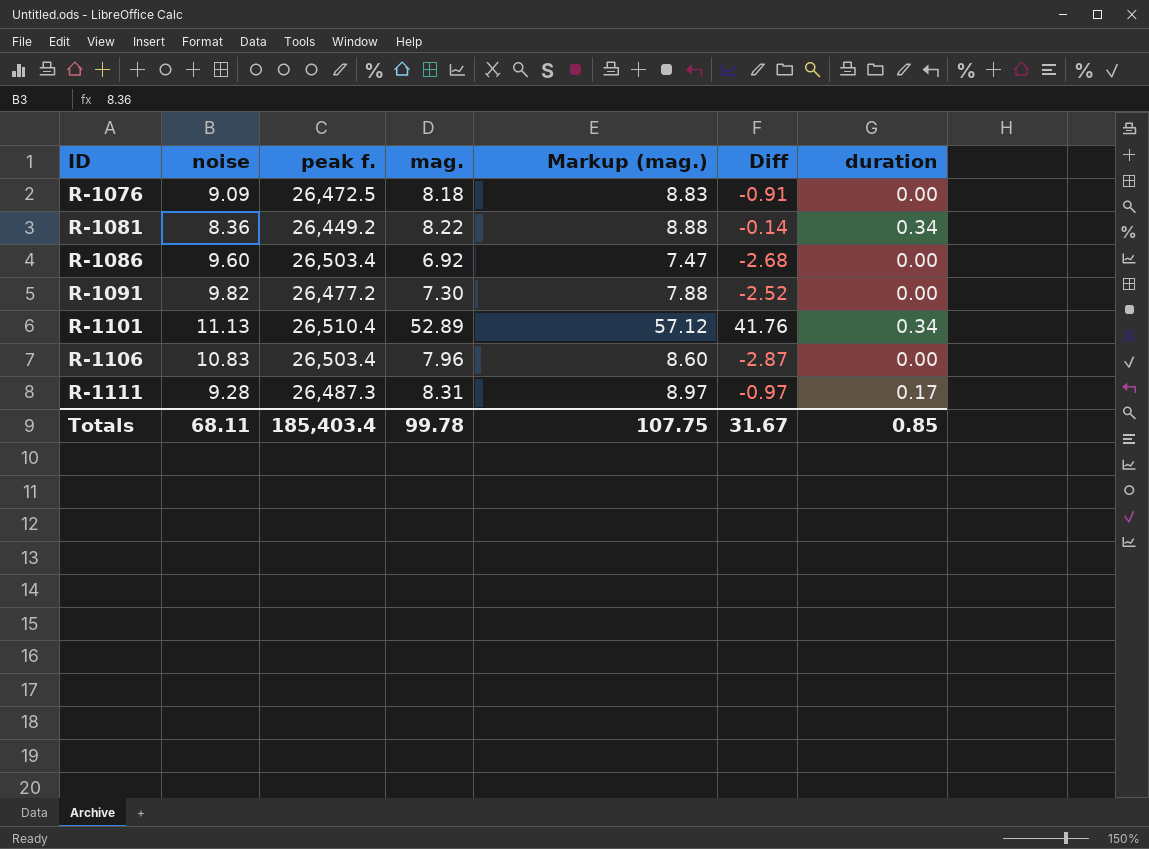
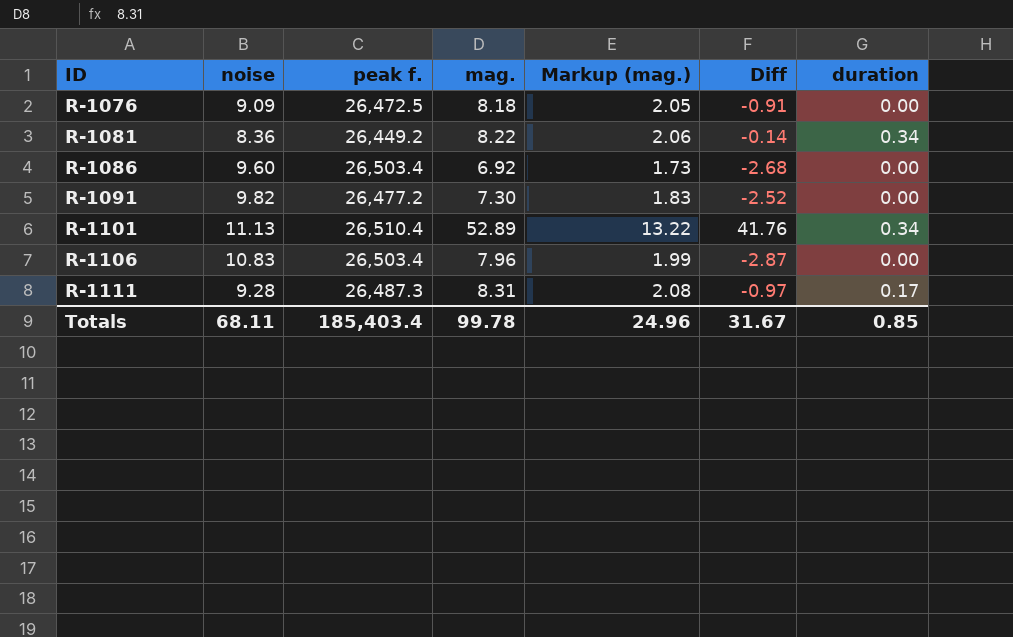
column Markup (mag.) | formula: [mag.] * 1.08 -> [mag.] * 0.25
Totals | Markup (mag.): 107.75 -> 24.96

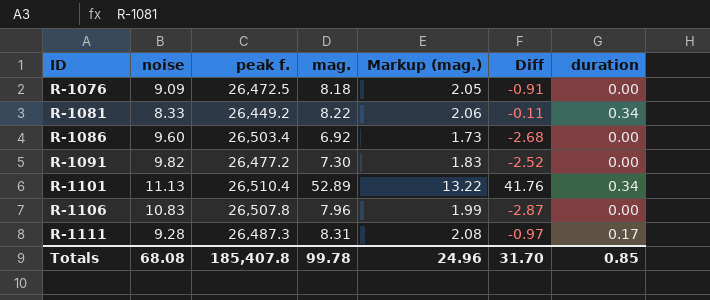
R-1081 | noise: 8.36 -> 8.33
R-1081 | Diff: -0.14 -> -0.11
R-1106 | peak f.: 26,503.4 -> 26,507.8
Totals | noise: 68.11 -> 68.08
Totals | peak f.: 185,403.4 -> 185,407.8
Totals | Diff: 31.67 -> 31.70

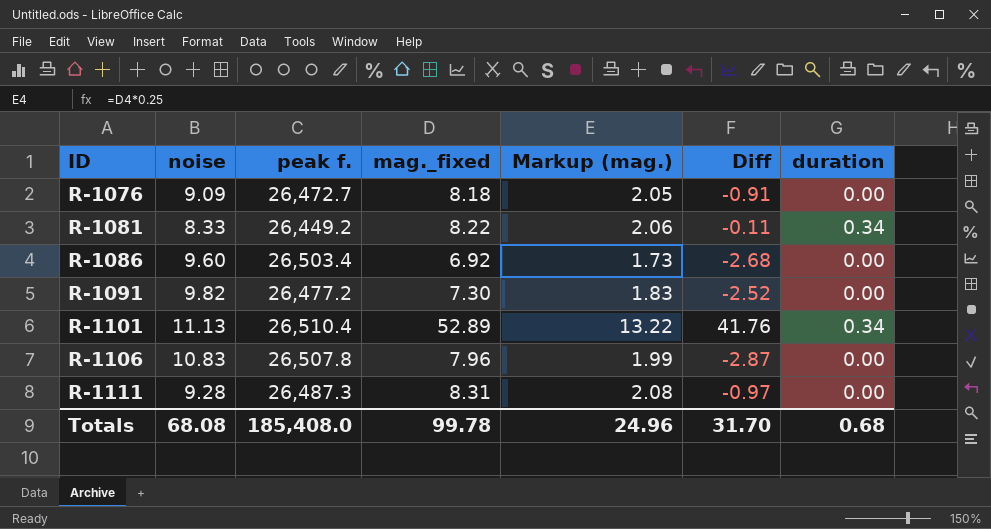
column name: mag. -> mag._fixed
R-1076 | peak f.: 26,472.5 -> 26,472.7
R-1111 | duration: 0.17 -> 0.00
Totals | peak f.: 185,407.8 -> 185,408.0
Totals | duration: 0.85 -> 0.68

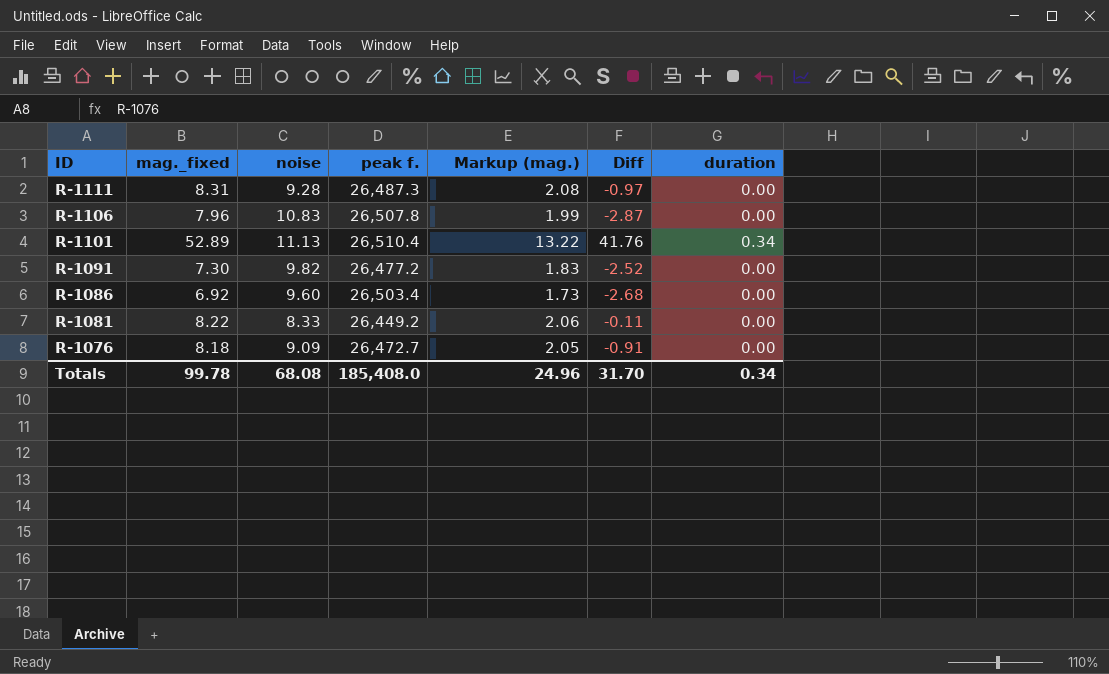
row order: ID ascending -> ID descending
column mag._fixed | position: 4 -> 2
R-1081 | duration: 0.34 -> 0.00
Totals | duration: 0.68 -> 0.34

